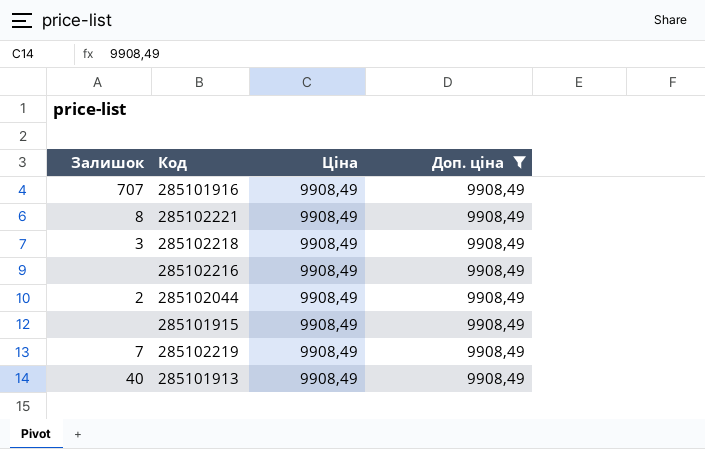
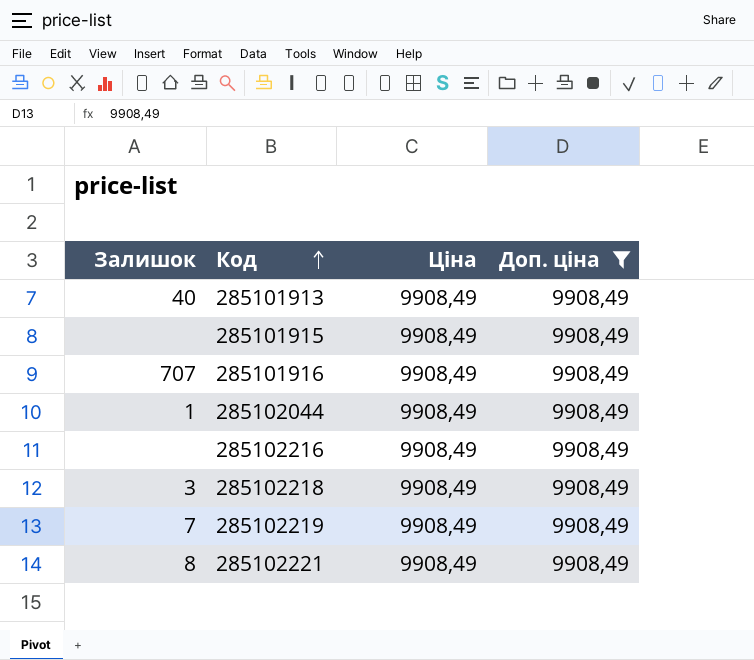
row order: none -> Код ascending
285102044 | Залишок: 2 -> 1

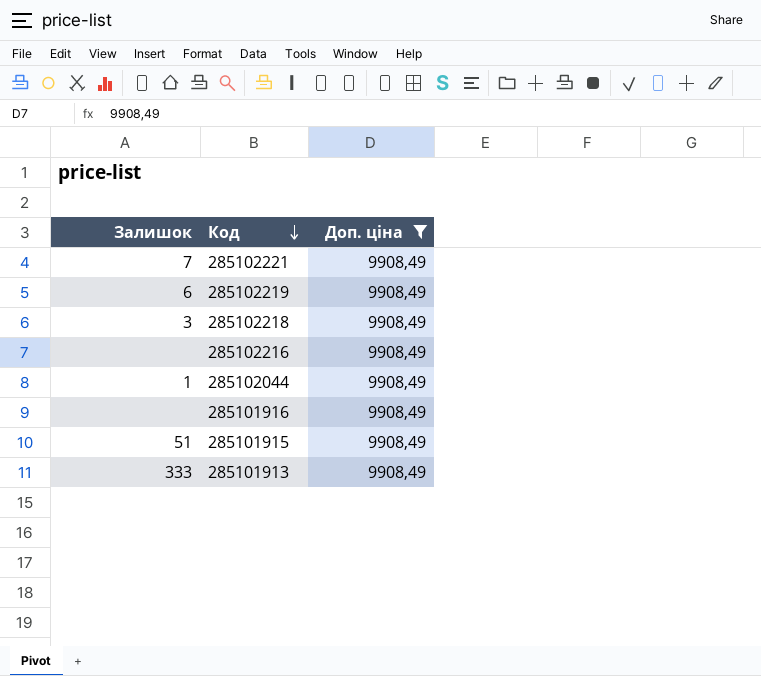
row order: Код ascending -> Код descending
column Ціна | position: 3 -> none
285102221 | Залишок: 8 -> 7
285102219 | Залишок: 7 -> 6
285101916 | Залишок: 707 -> none
285101915 | Залишок: none -> 51
285101913 | Залишок: 40 -> 333

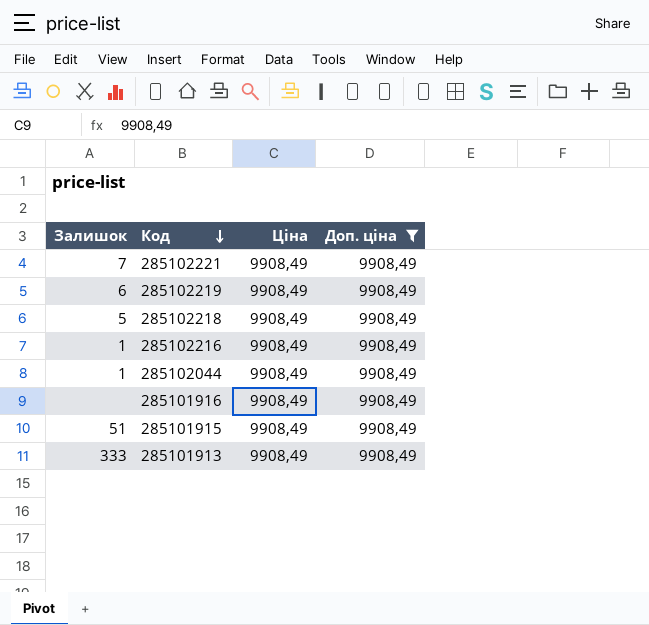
column Ціна | position: none -> 3
285102218 | Залишок: 3 -> 5
285102216 | Залишок: none -> 1

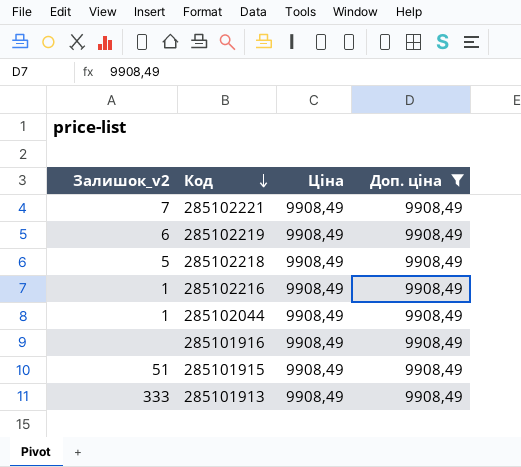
column name: Залишок -> Залишок_v2

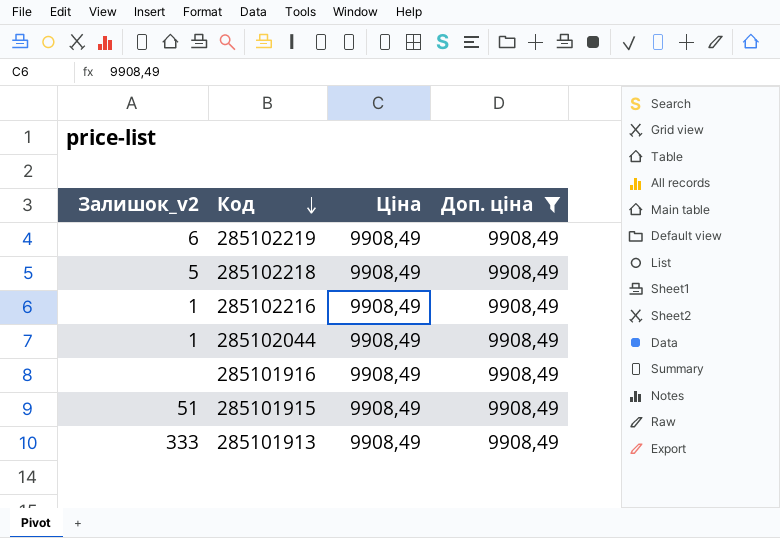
row 285102221: 7 | 9908,49 | 9908,49 -> none

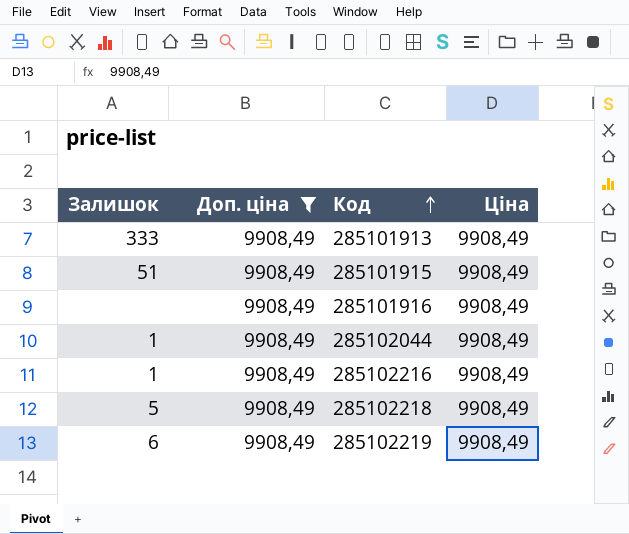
row order: Код descending -> Код ascending
column name: Залишок_v2 -> Залишок
column Доп. ціна | position: 4 -> 2

